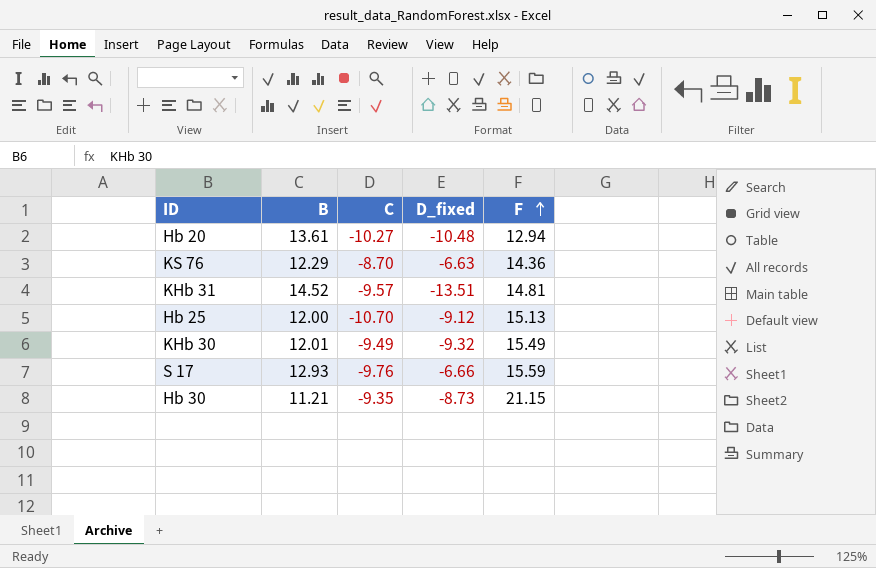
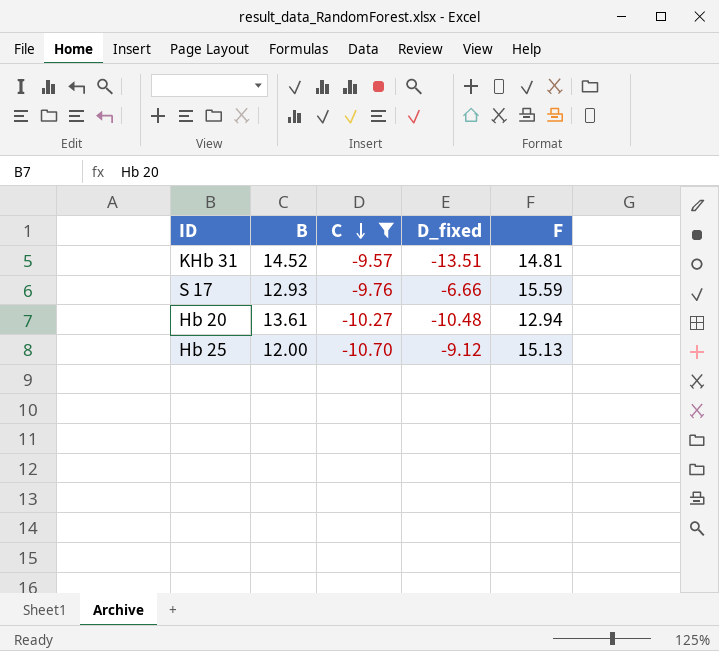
filter: none -> C <= -9.57
row order: F ascending -> C descending

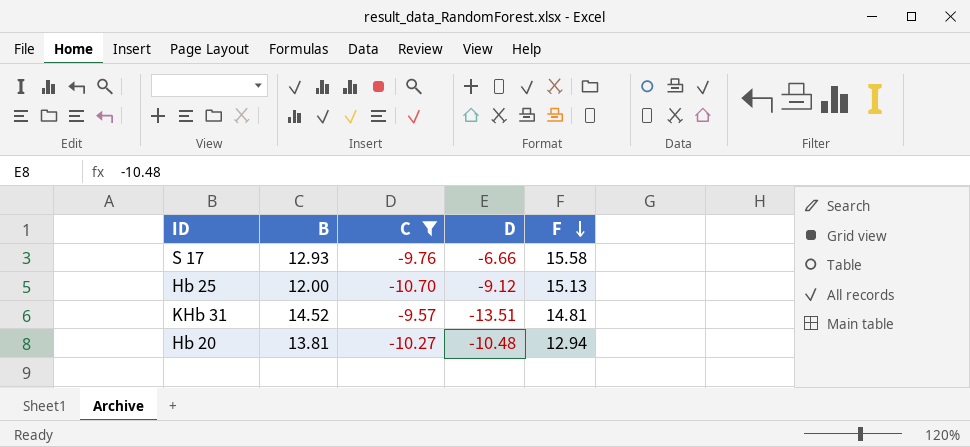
row order: C descending -> F descending
column name: D_fixed -> D
S 17 | F: 15.59 -> 15.58
Hb 20 | B: 13.61 -> 13.81

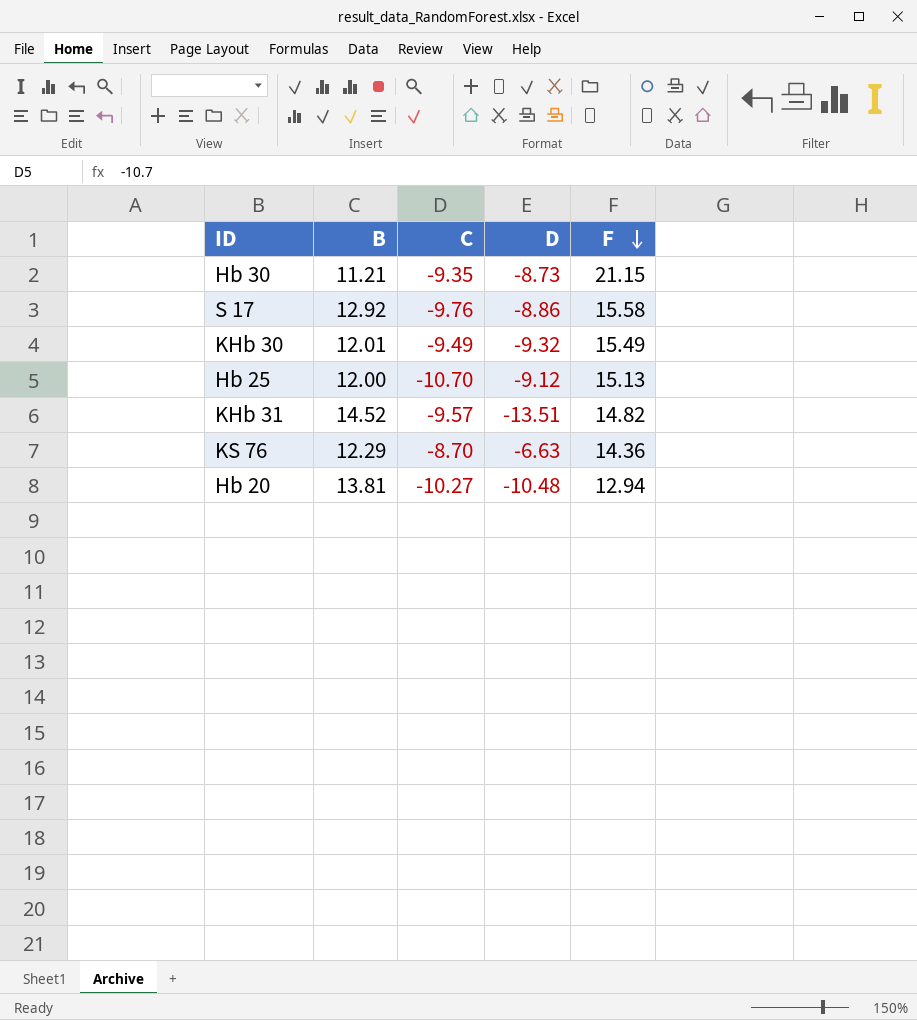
filter: C <= -9.57 -> none
S 17 | B: 12.93 -> 12.92
S 17 | D: -6.66 -> -8.86
KHb 31 | F: 14.81 -> 14.82

